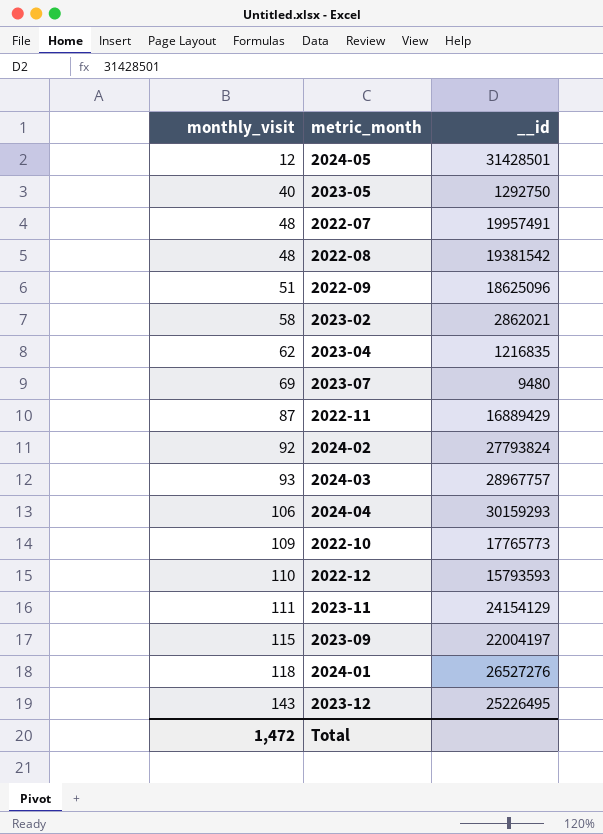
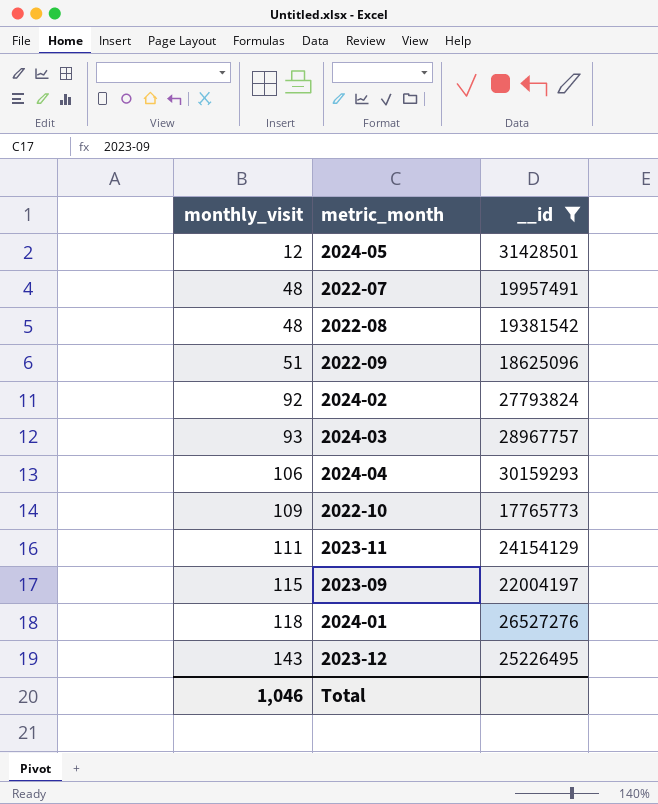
filter: none -> __id >= 17765773
Total | monthly_visit: 1,472 -> 1,046

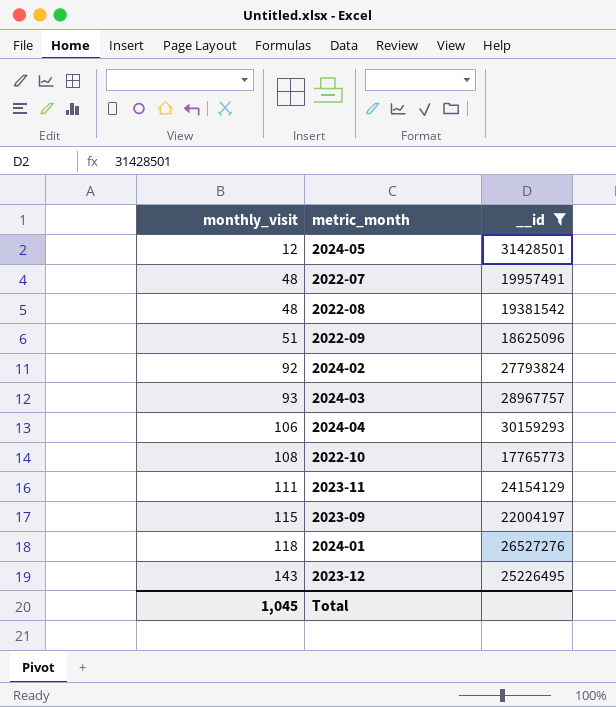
2022-10 | monthly_visit: 109 -> 108
Total | monthly_visit: 1,046 -> 1,045

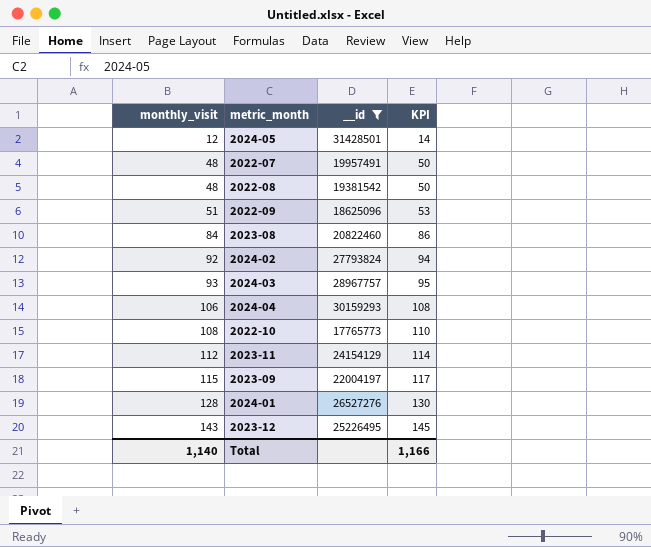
column KPI | formula: none -> [monthly_visit] + 2
row 2023-08: none -> 84 | 20822460 | 86
2023-11 | monthly_visit: 111 -> 112
2024-01 | monthly_visit: 118 -> 128
Total | monthly_visit: 1,045 -> 1,140

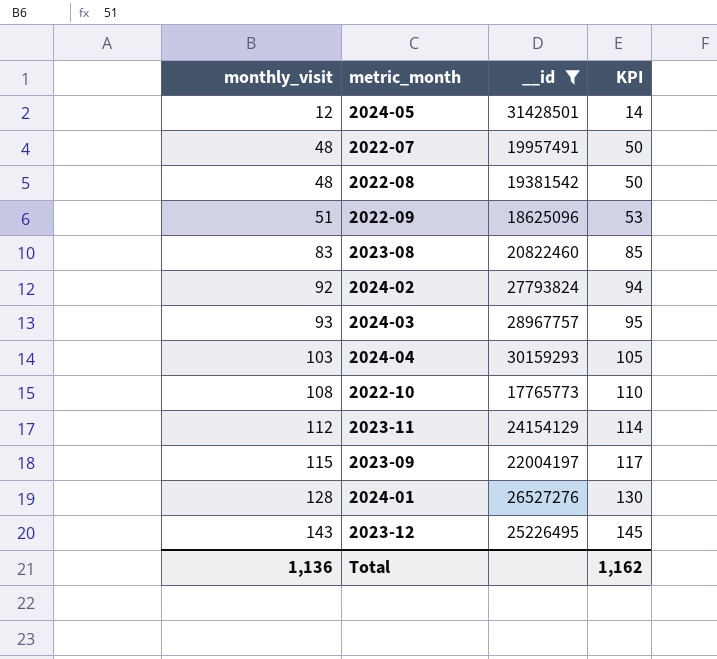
2023-08 | monthly_visit: 84 -> 83
2023-08 | KPI: 86 -> 85
2024-04 | monthly_visit: 106 -> 103
2024-04 | KPI: 108 -> 105
Total | monthly_visit: 1,140 -> 1,136
Total | KPI: 1,166 -> 1,162

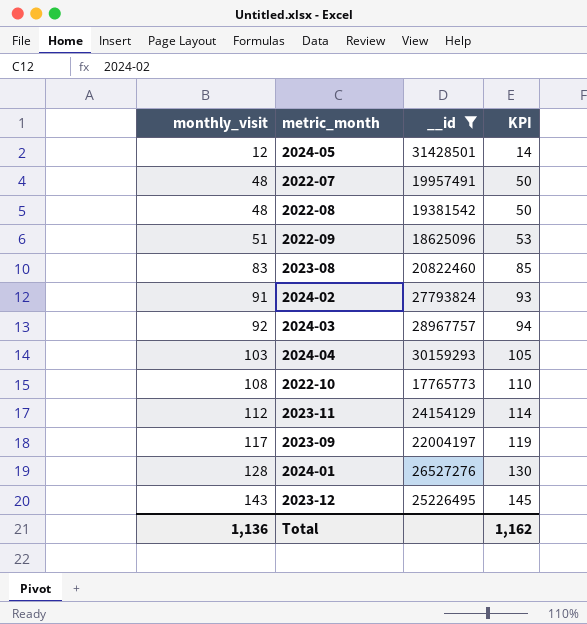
2024-02 | monthly_visit: 92 -> 91
2024-02 | KPI: 94 -> 93
2024-03 | monthly_visit: 93 -> 92
2024-03 | KPI: 95 -> 94
2023-09 | monthly_visit: 115 -> 117
2023-09 | KPI: 117 -> 119

